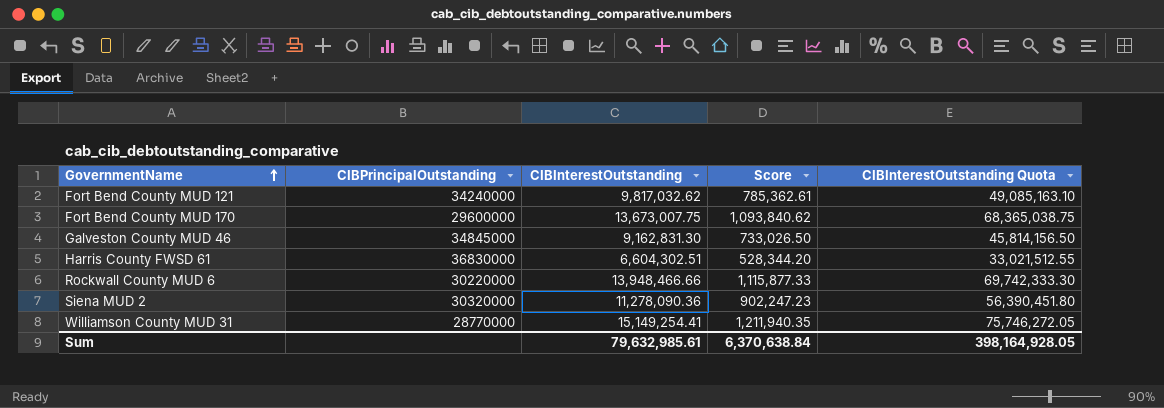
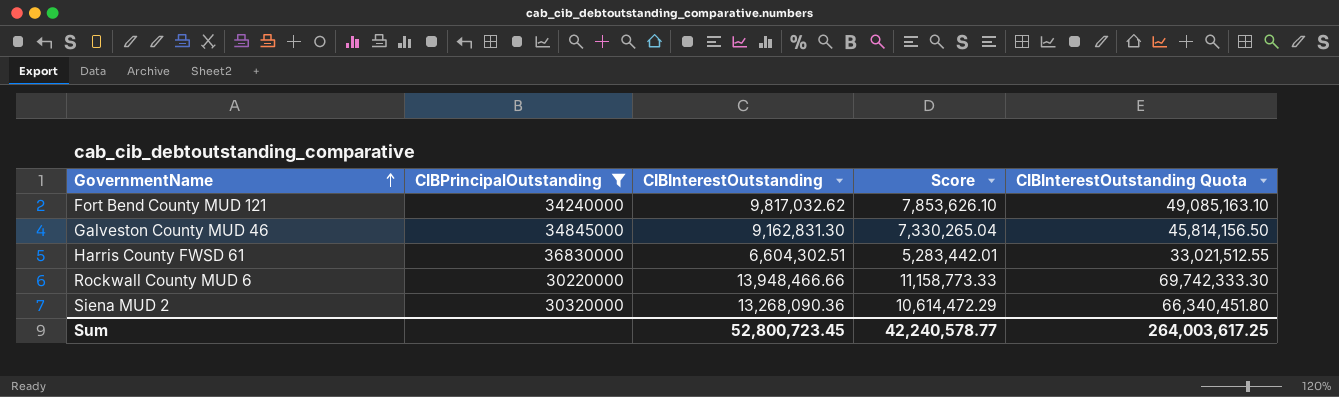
filter: none -> CIBPrincipalOutstanding >= 30220000
column Score | formula: [CIBInterestOutstanding] * 0.08 -> [CIBInterestOutstanding] * 0.8
Siena MUD 2 | CIBInterestOutstanding: 11,278,090.36 -> 13,268,090.36
Siena MUD 2 | CIBInterestOutstanding Quota: 56,390,451.80 -> 66,340,451.80
Sum | CIBInterestOutstanding: 79,632,985.61 -> 52,800,723.45
Sum | Score: 6,370,638.84 -> 42,240,578.77
Sum | CIBInterestOutstanding Quota: 398,164,928.05 -> 264,003,617.25

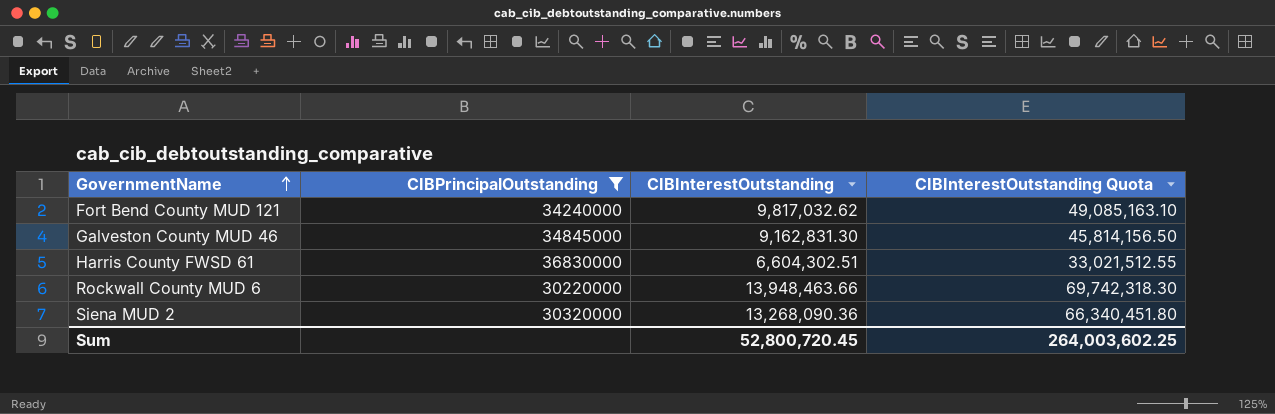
column Score | formula: [CIBInterestOutstanding] * 0.8 -> none
Rockwall County MUD 6 | CIBInterestOutstanding: 13,948,466.66 -> 13,948,463.66
Rockwall County MUD 6 | CIBInterestOutstanding Quota: 69,742,333.30 -> 69,742,318.30
Sum | CIBInterestOutstanding: 52,800,723.45 -> 52,800,720.45
Sum | CIBInterestOutstanding Quota: 264,003,617.25 -> 264,003,602.25

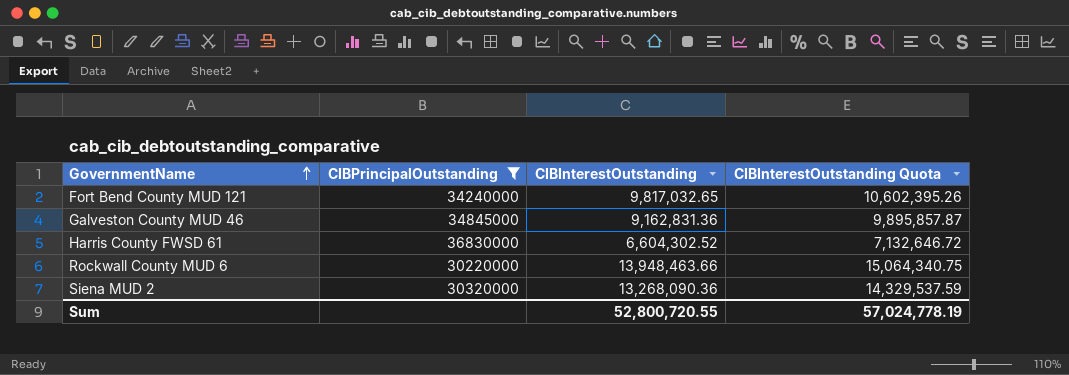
column CIBInterestOutstanding Quota | formula: [CIBInterestOutstanding] * 5 -> [CIBInterestOutstanding] * 1.08
Fort Bend County MUD 121 | CIBInterestOutstanding: 9,817,032.62 -> 9,817,032.65
Galveston County MUD 46 | CIBInterestOutstanding: 9,162,831.30 -> 9,162,831.36
Harris County FWSD 61 | CIBInterestOutstanding: 6,604,302.51 -> 6,604,302.52
Sum | CIBInterestOutstanding: 52,800,720.45 -> 52,800,720.55
Sum | CIBInterestOutstanding Quota: 264,003,602.25 -> 57,024,778.19

